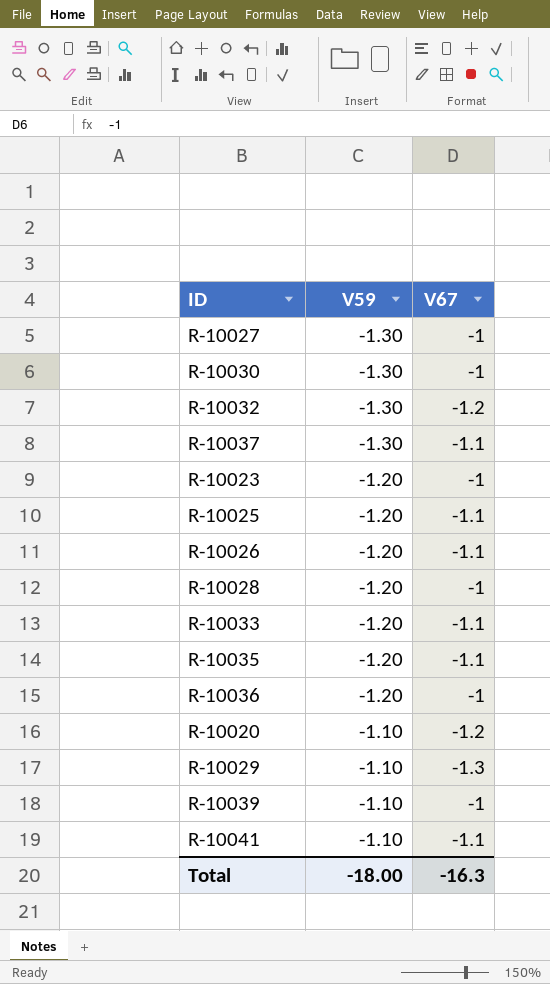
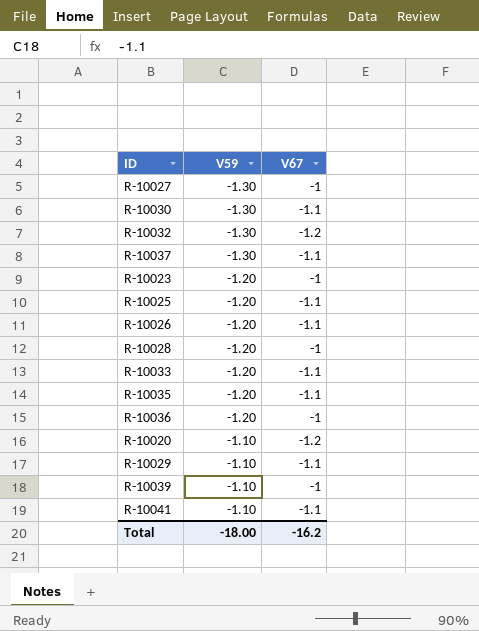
R-10030 | V67: -1 -> -1.1
R-10029 | V67: -1.3 -> -1.1
Total | V67: -16.3 -> -16.2

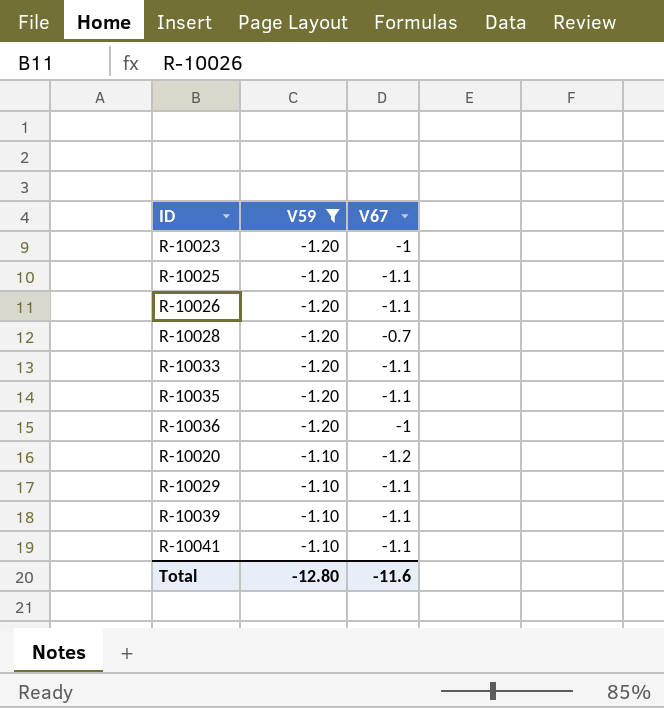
filter: none -> V59 != -1.30
R-10028 | V67: -1 -> -0.7
R-10039 | V67: -1 -> -1.1
Total | V59: -18.00 -> -12.80
Total | V67: -16.2 -> -11.6

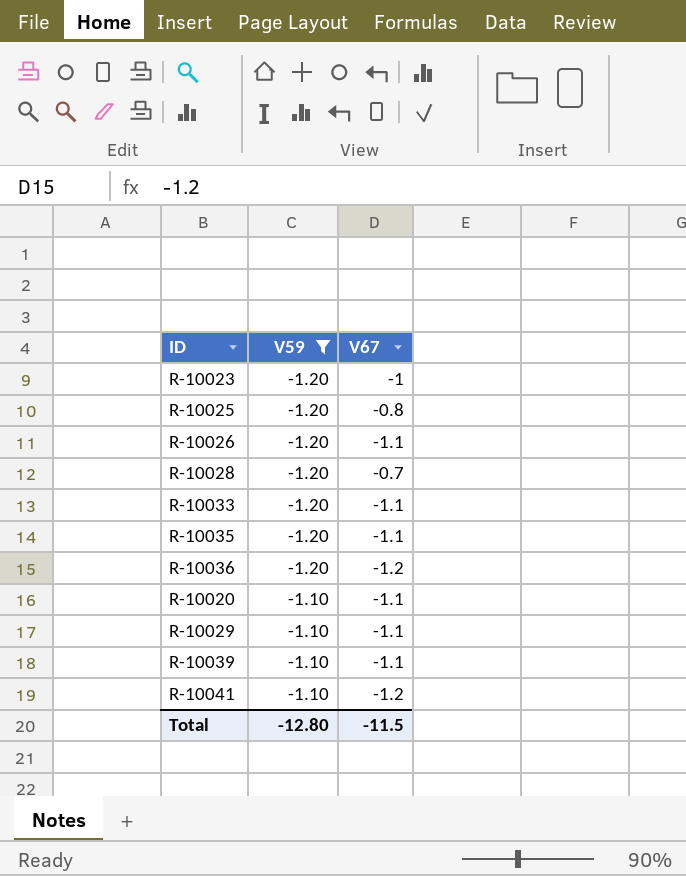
R-10025 | V67: -1.1 -> -0.8
R-10036 | V67: -1 -> -1.2
R-10020 | V67: -1.2 -> -1.1
R-10041 | V67: -1.1 -> -1.2
Total | V67: -11.6 -> -11.5

